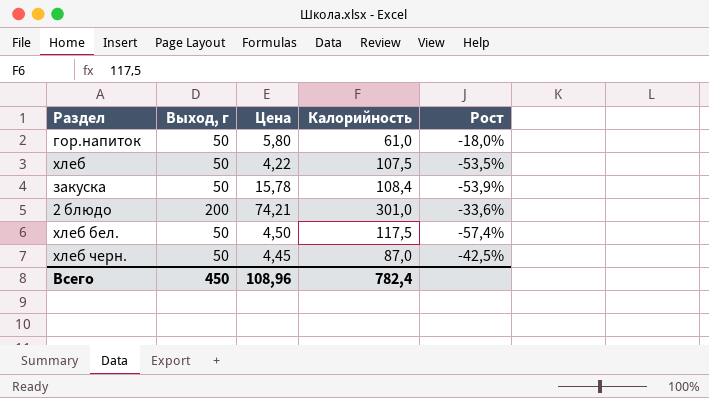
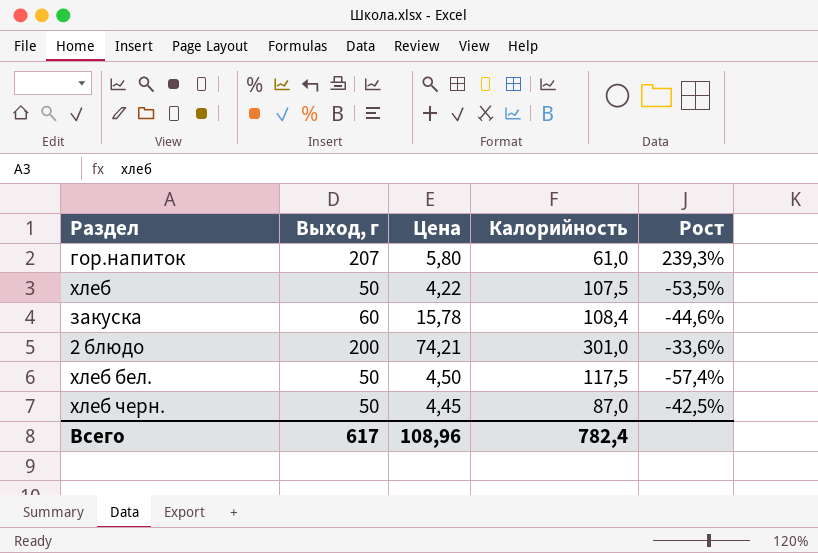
гор.напиток | Выход, г: 50 -> 207
гор.напиток | Рост: -18,0% -> 239,3%
закуска | Выход, г: 50 -> 60
закуска | Рост: -53,9% -> -44,6%
Всего | Выход, г: 450 -> 617

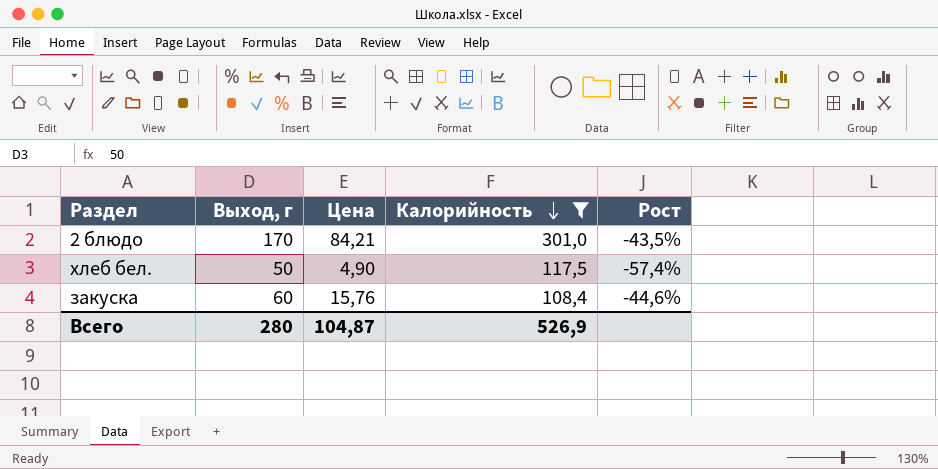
filter: none -> Калорийность >= 108,4
row order: none -> Калорийность descending
2 блюдо | Выход, г: 200 -> 170
2 блюдо | Цена: 74,21 -> 84,21
2 блюдо | Рост: -33,6% -> -43,5%
хлеб бел. | Цена: 4,50 -> 4,90
закуска | Цена: 15,78 -> 15,76
Всего | Выход, г: 617 -> 280
Всего | Цена: 108,96 -> 104,87
Всего | Калорийность: 782,4 -> 526,9

